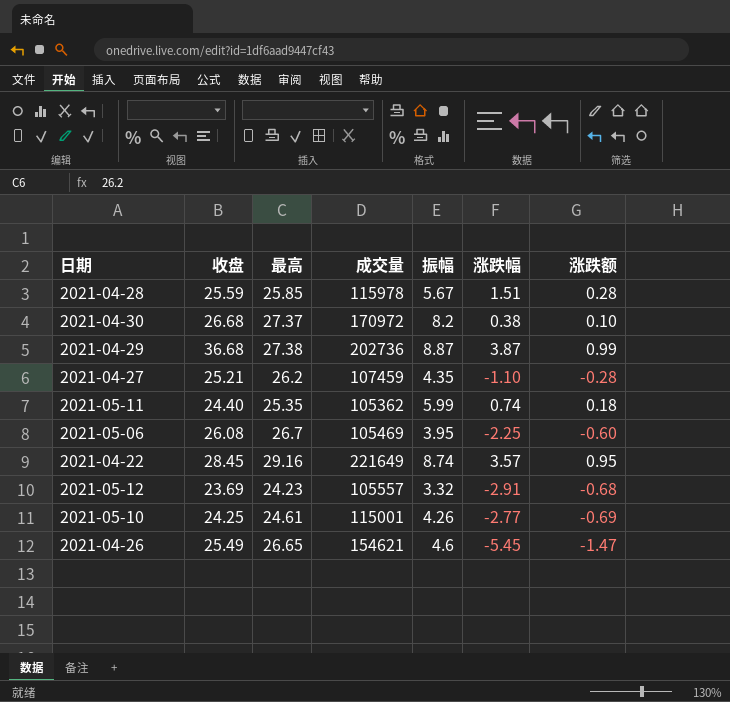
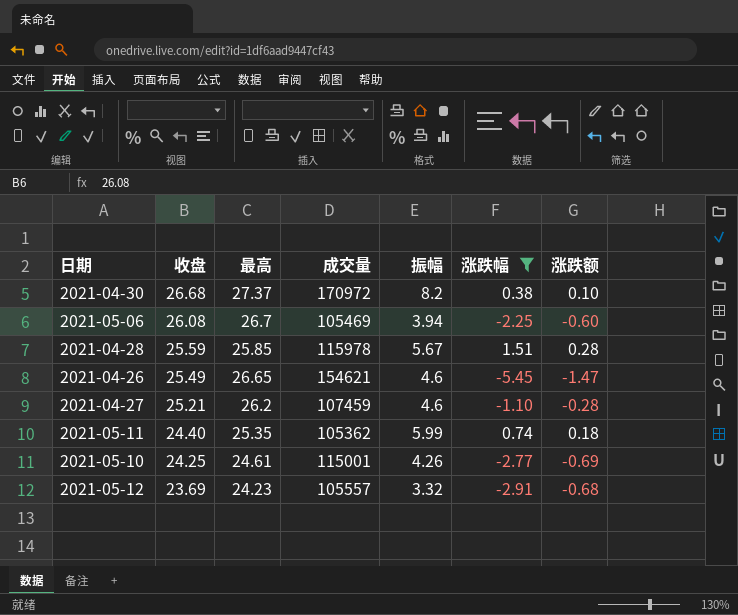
filter: none -> 涨跌幅 <= 1.51
row order: none -> 收盘 descending
2021-05-06 | 振幅: 3.95 -> 3.94
2021-04-27 | 振幅: 4.35 -> 4.6

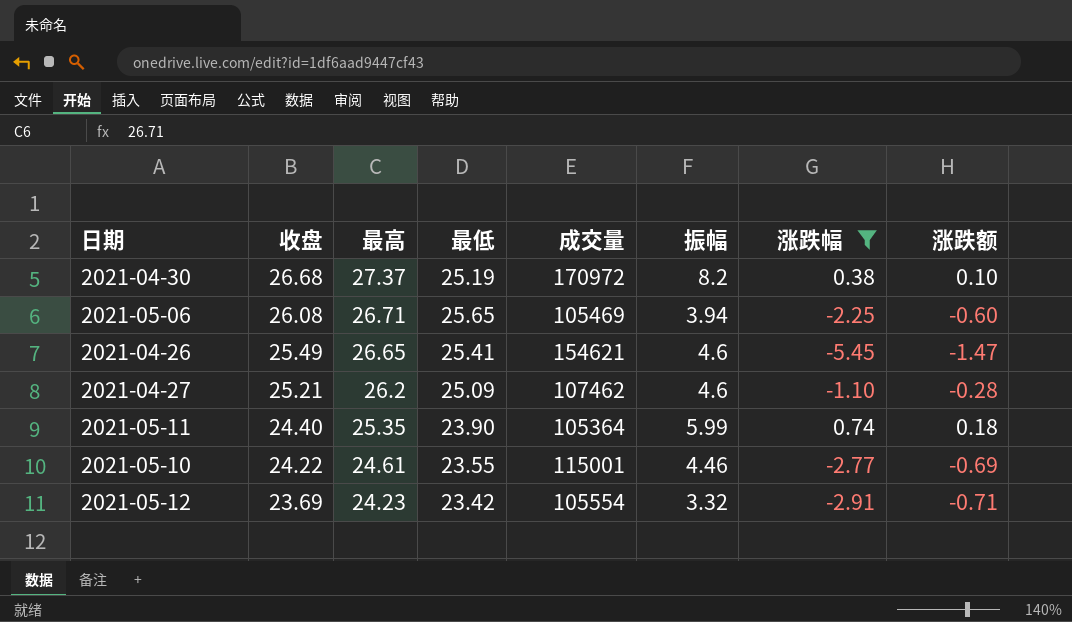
column 最低 | position: none -> 4
row 2021-04-28: 25.59 | 25.85 | 115978 | 5.67 | 1.51 | 0.28 -> none
2021-05-06 | 最高: 26.7 -> 26.71
2021-04-27 | 成交量: 107459 -> 107462
2021-05-11 | 成交量: 105362 -> 105364
2021-05-10 | 收盘: 24.25 -> 24.22
2021-05-10 | 振幅: 4.26 -> 4.46
2021-05-12 | 成交量: 105557 -> 105554
2021-05-12 | 涨跌额: -0.68 -> -0.71

